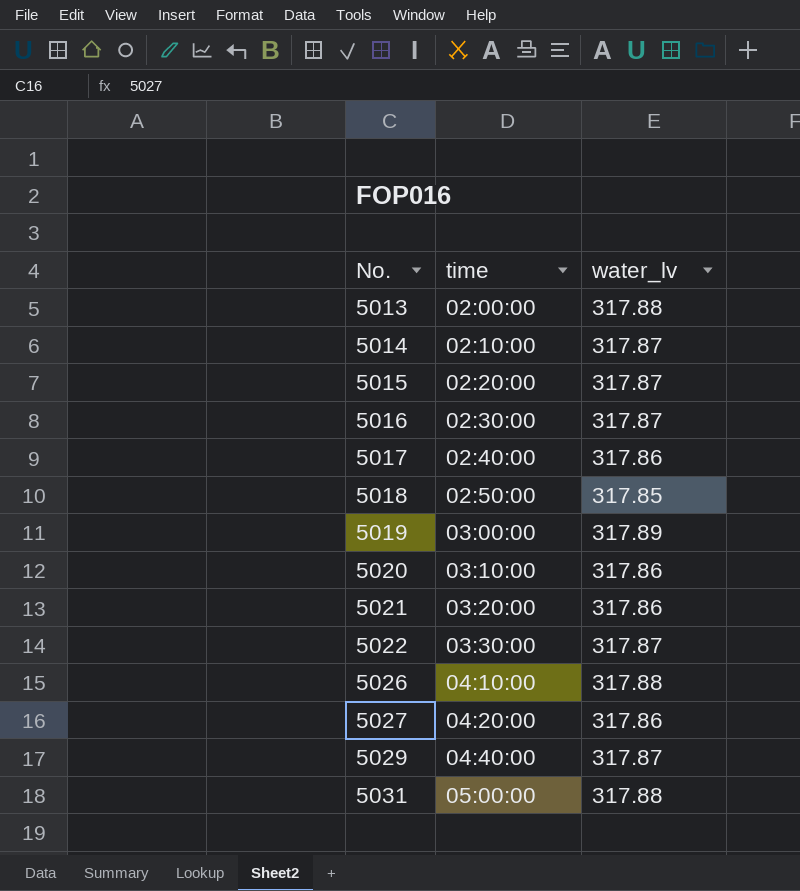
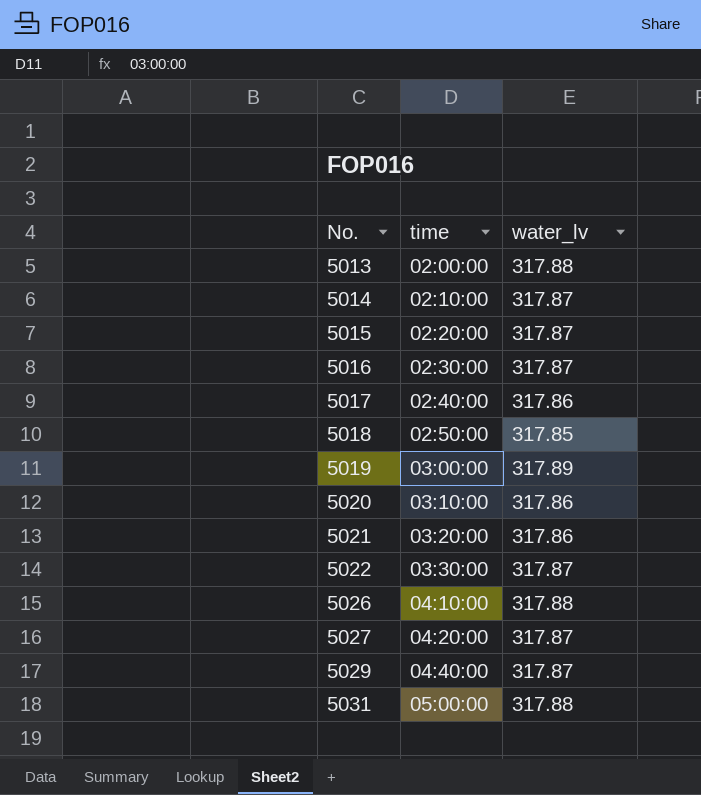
5027 | water_lv: 317.86 -> 317.87

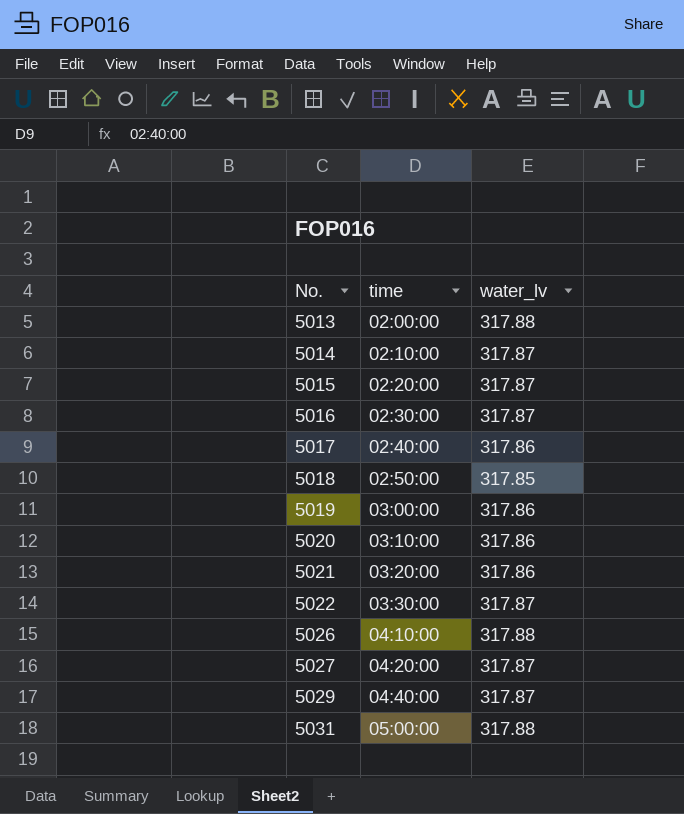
5019 | water_lv: 317.89 -> 317.86

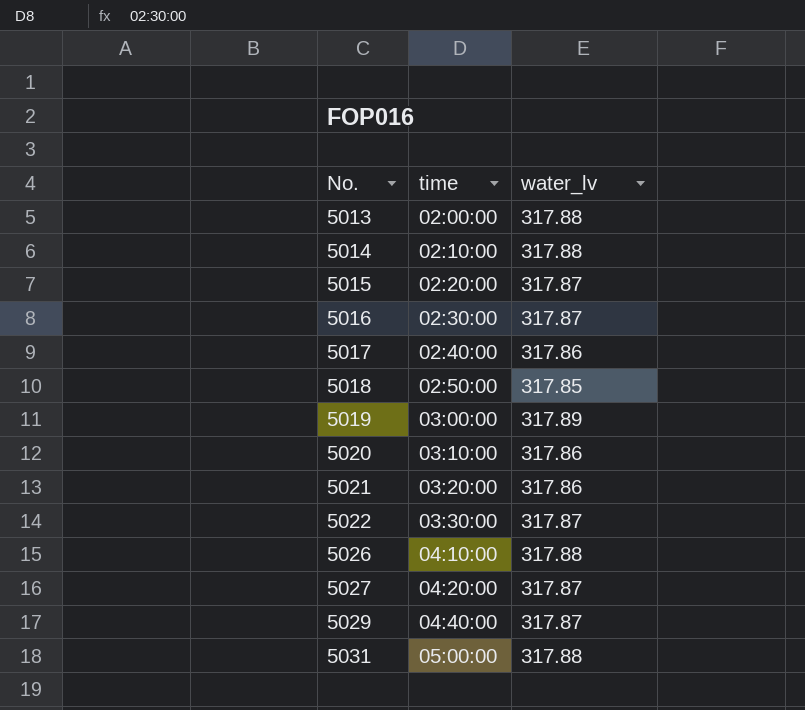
5014 | water_lv: 317.87 -> 317.88
5019 | water_lv: 317.86 -> 317.89

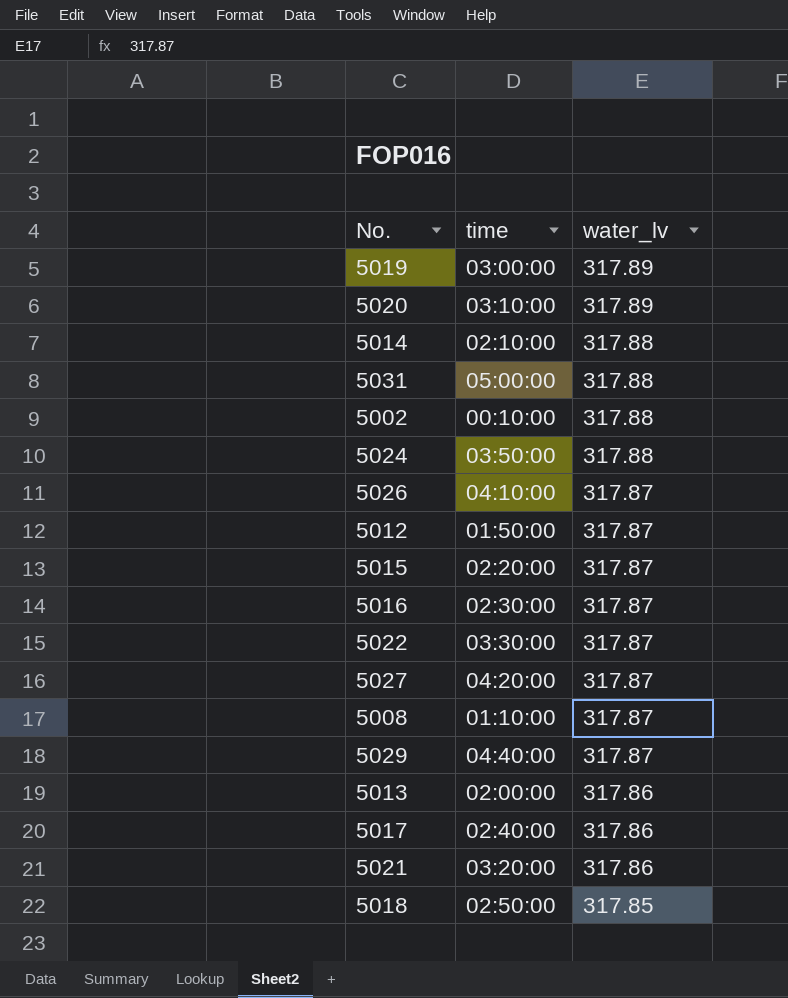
row order: No. ascending -> water_lv descending
5020 | water_lv: 317.86 -> 317.89
row 5002: none -> 00:10:00 | 317.88
row 5024: none -> 03:50:00 | 317.88
5026 | water_lv: 317.88 -> 317.87
row 5012: none -> 01:50:00 | 317.87
row 5008: none -> 01:10:00 | 317.87
5013 | water_lv: 317.88 -> 317.86

